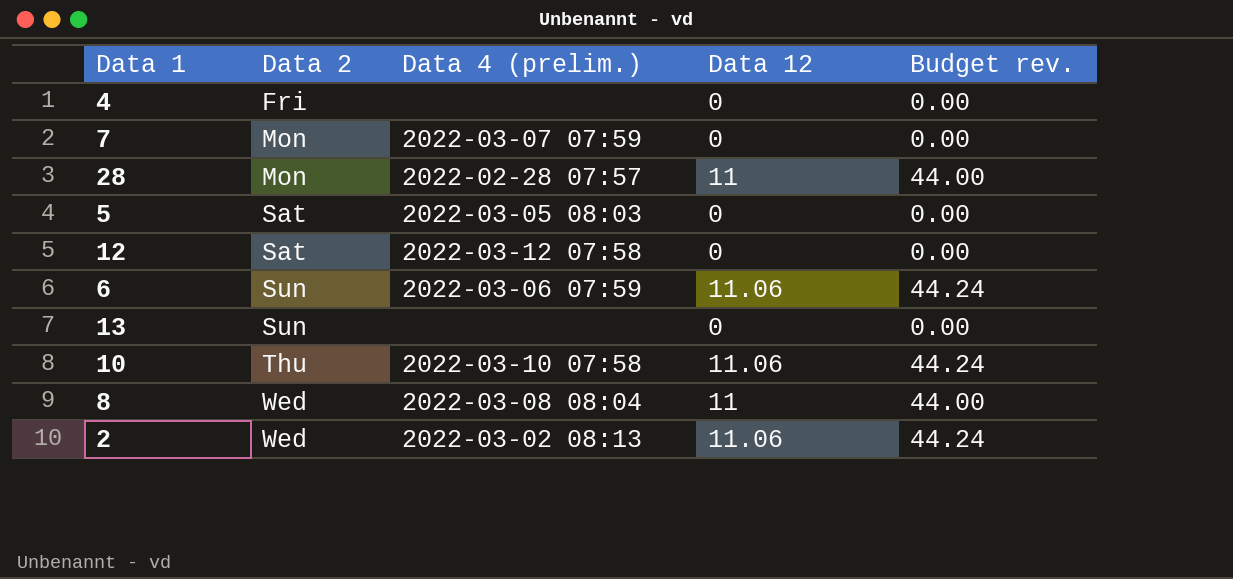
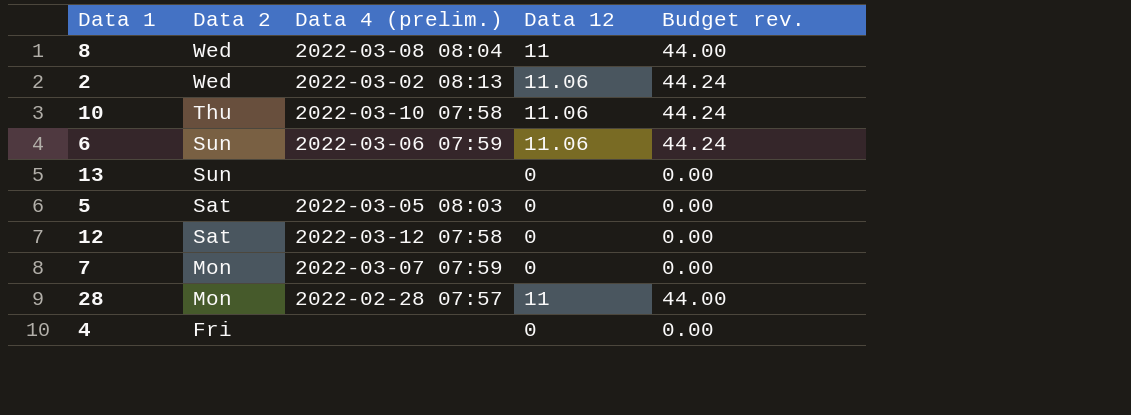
row order: Data 2 ascending -> Data 2 descending

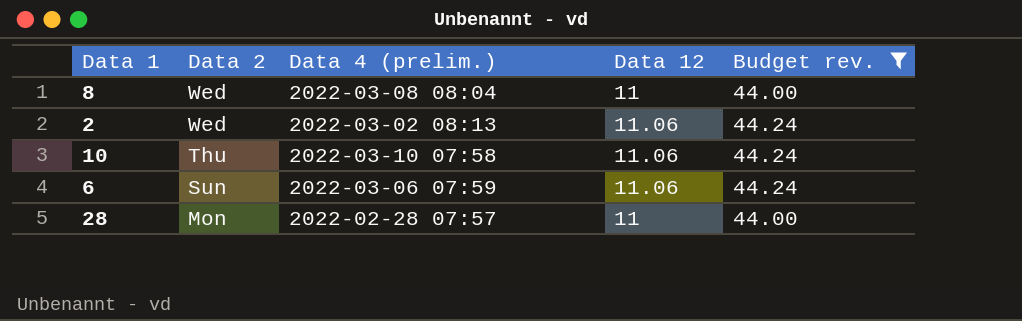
filter: none -> Budget rev. != 0.00

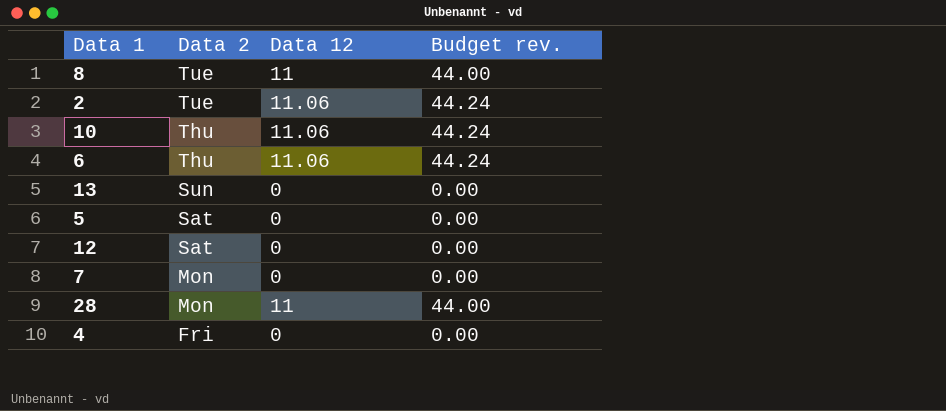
filter: Budget rev. != 0.00 -> none
column Data 4 (prelim.) | position: 3 -> none
8 | Data 2: Wed -> Tue
2 | Data 2: Wed -> Tue
6 | Data 2: Sun -> Thu

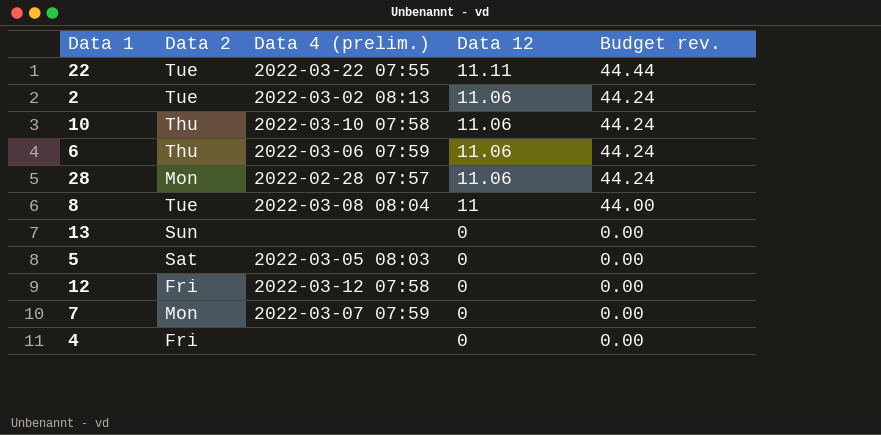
row order: Data 2 descending -> Data 12 descending
column Data 4 (prelim.) | position: none -> 3
row 22: none -> Tue | 2022-03-22 07:55 | 11.11 | 44.44
28 | Data 12: 11 -> 11.06
28 | Budget rev.: 44.00 -> 44.24
12 | Data 2: Sat -> Fri

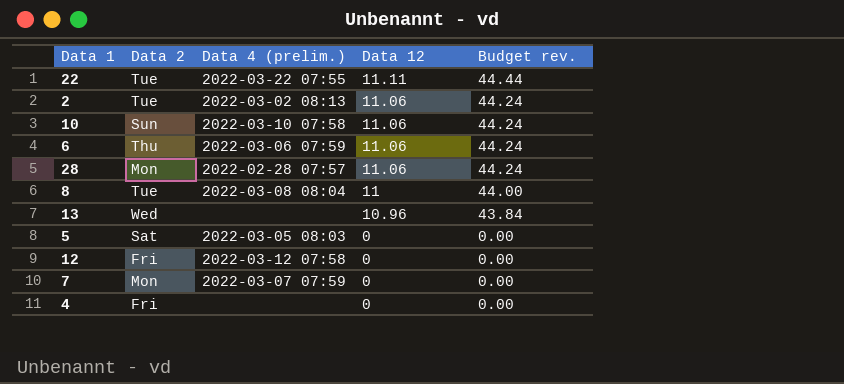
10 | Data 2: Thu -> Sun
13 | Data 2: Sun -> Wed
13 | Data 12: 0 -> 10.96
13 | Budget rev.: 0.00 -> 43.84

